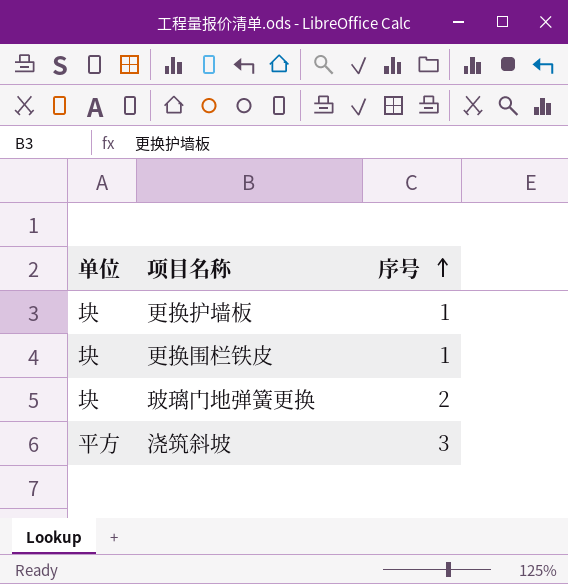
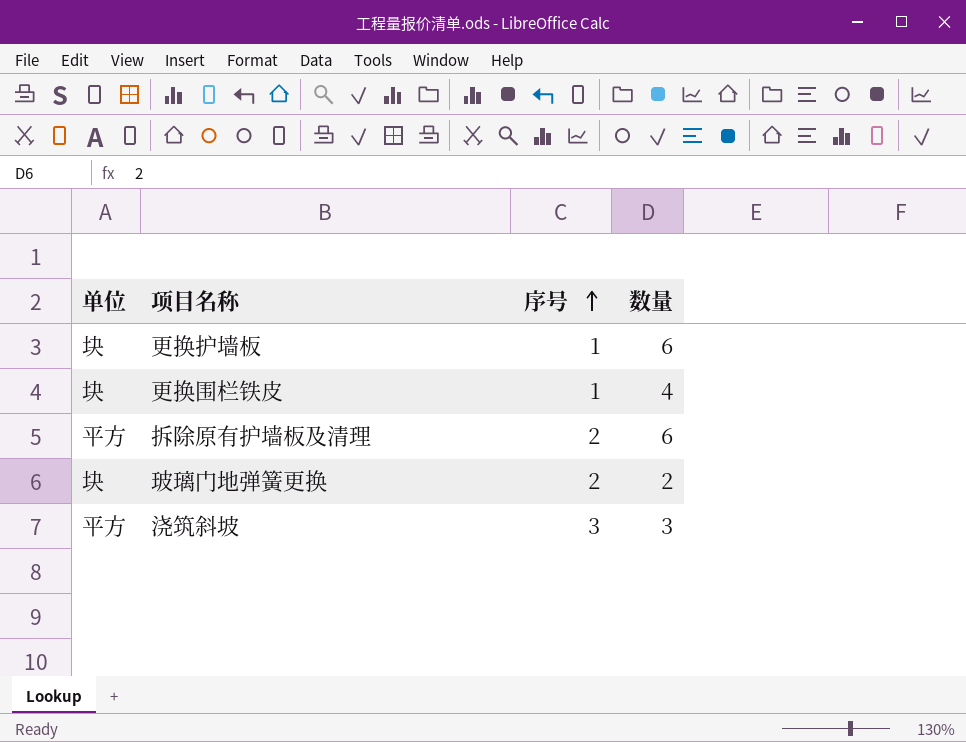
column 数量 | position: none -> 4
row 拆除原有护墙板及清理: none -> 平方 | 2 | 6

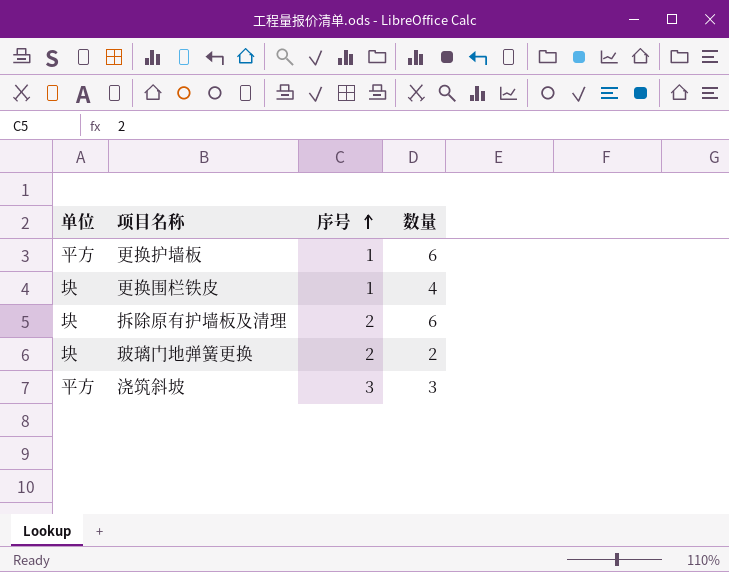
更换护墙板 | 单位: 块 -> 平方
拆除原有护墙板及清理 | 单位: 平方 -> 块

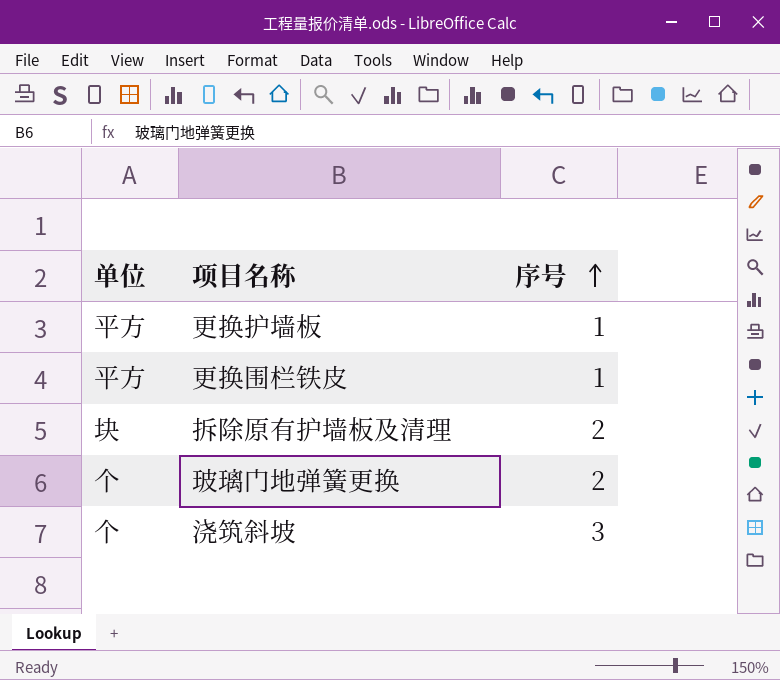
column 数量 | position: 4 -> none
更换围栏铁皮 | 单位: 块 -> 平方
玻璃门地弹簧更换 | 单位: 块 -> 个
浇筑斜坡 | 单位: 平方 -> 个

